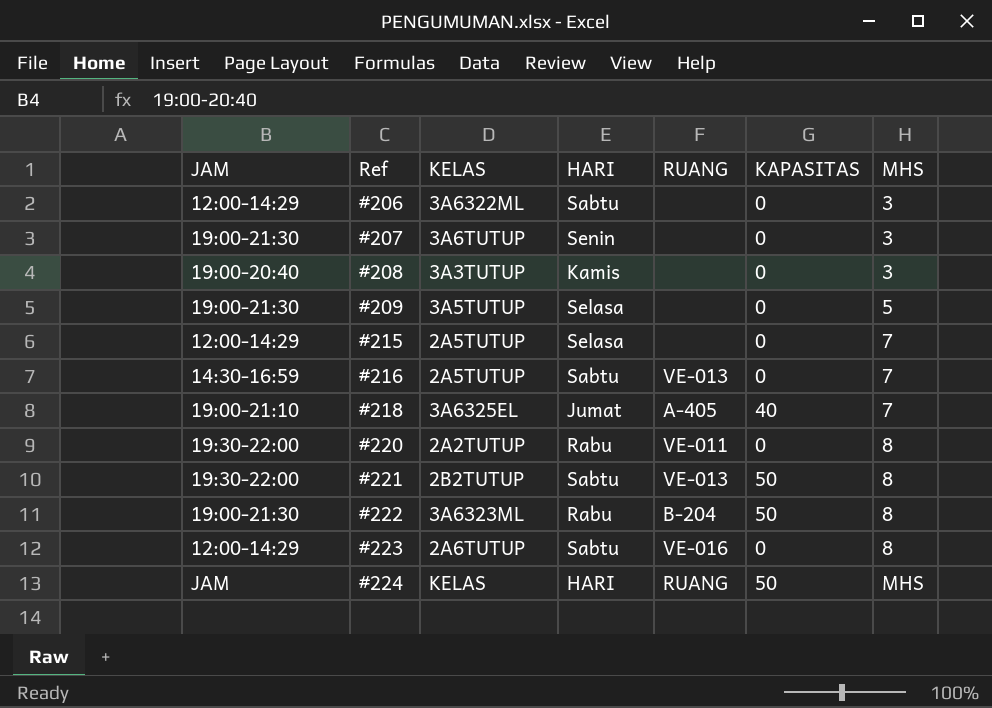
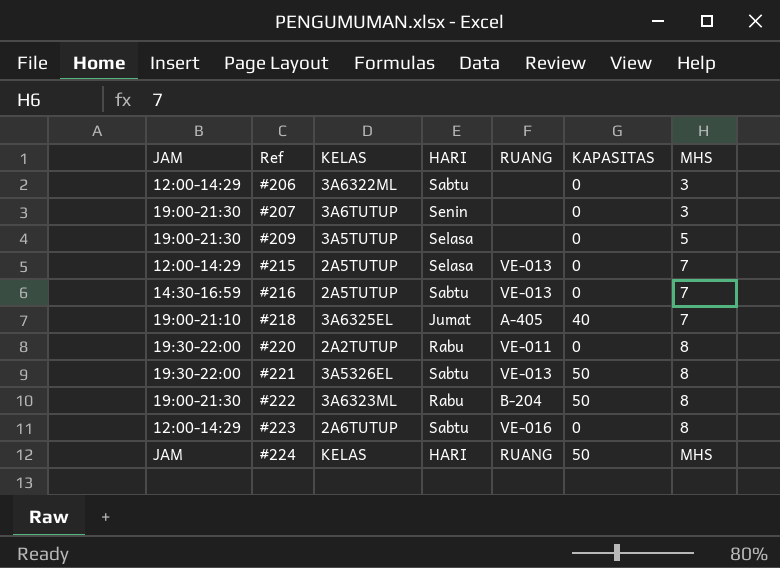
row #208: 19:00-20:40 | 3A3TUTUP | Kamis | none | 0 | 3 -> none
#215 | RUANG: none -> VE-013
#221 | KELAS: 2B2TUTUP -> 3A5326EL

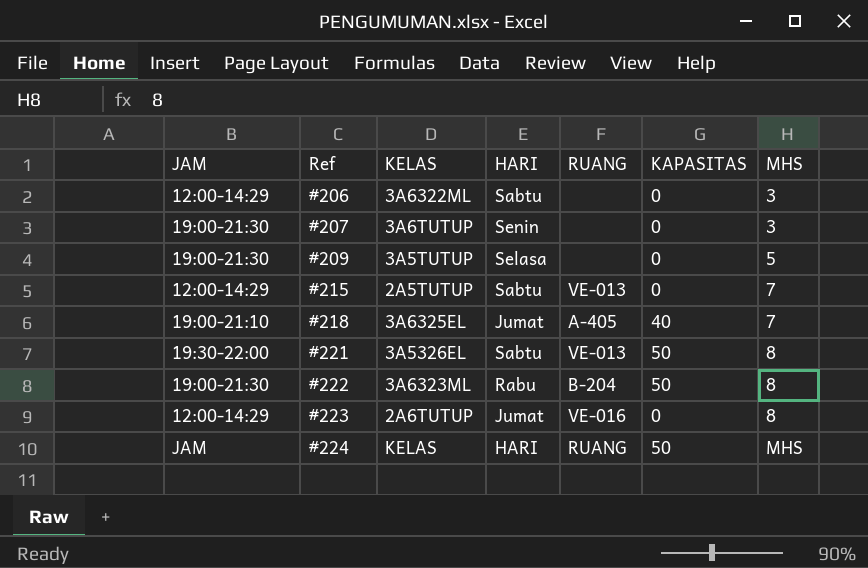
row #216: 14:30-16:59 | 2A5TUTUP | Sabtu | VE-013 | 0 | 7 -> none
row #220: 19:30-22:00 | 2A2TUTUP | Rabu | VE-011 | 0 | 8 -> none
#215 | HARI: Selasa -> Sabtu
#223 | HARI: Sabtu -> Jumat

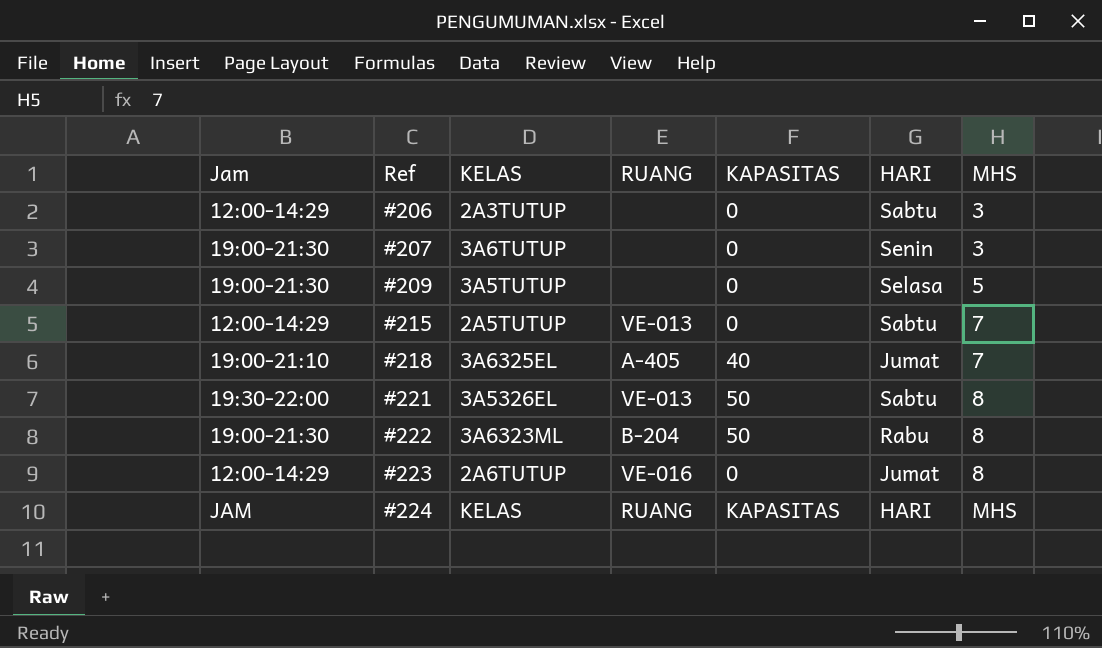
column name: JAM -> Jam
column HARI | position: 4 -> 6
#206 | KELAS: 3A6322ML -> 2A3TUTUP
#224 | KAPASITAS: 50 -> KAPASITAS

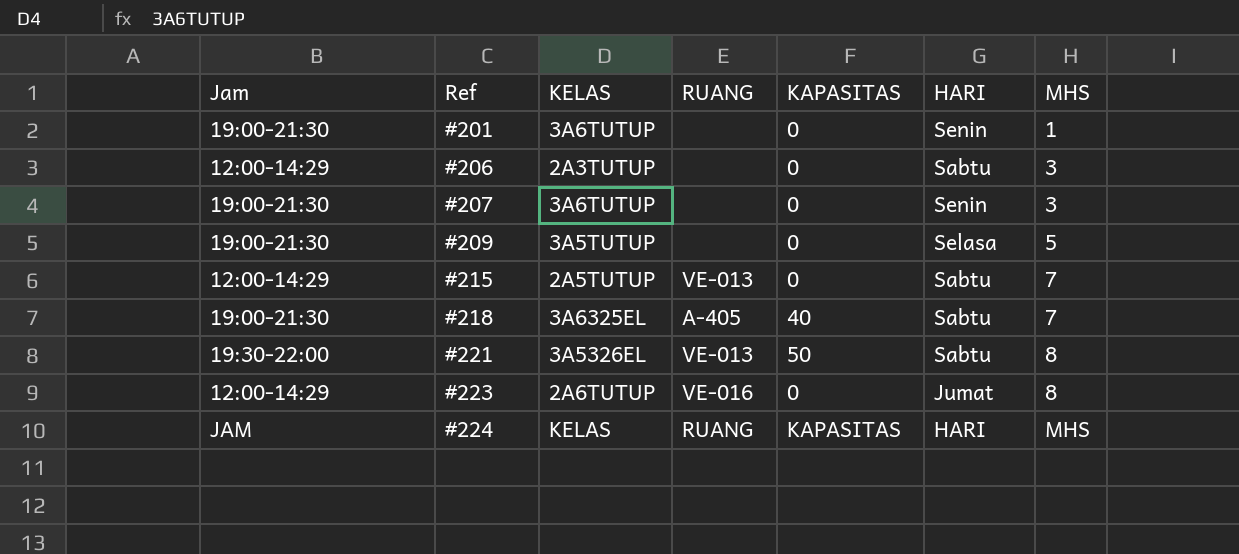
row #222: 19:00-21:30 | 3A6323ML | B-204 | 50 | Rabu | 8 -> none
row #201: none -> 19:00-21:30 | 3A6TUTUP | none | 0 | Senin | 1
#218 | Jam: 19:00-21:10 -> 19:00-21:30
#218 | HARI: Jumat -> Sabtu

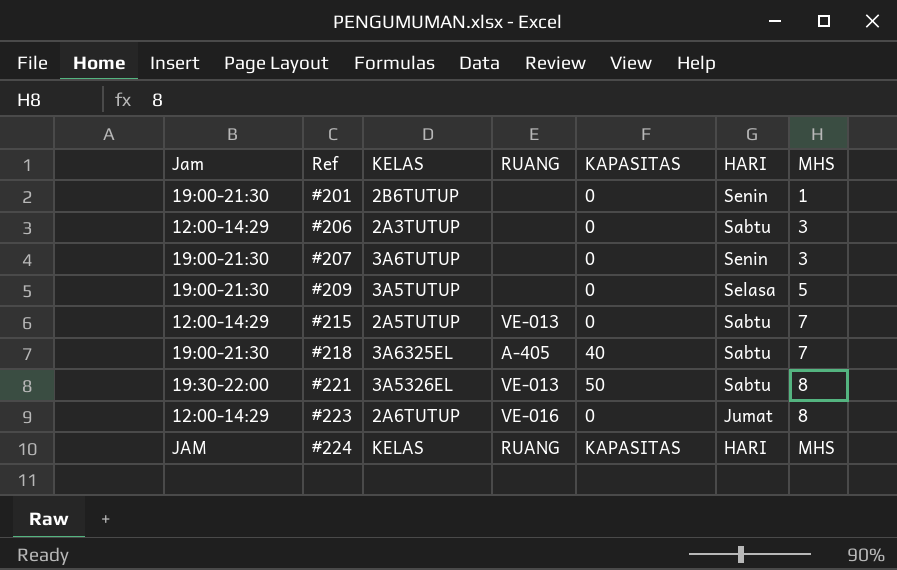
#201 | KELAS: 3A6TUTUP -> 2B6TUTUP

